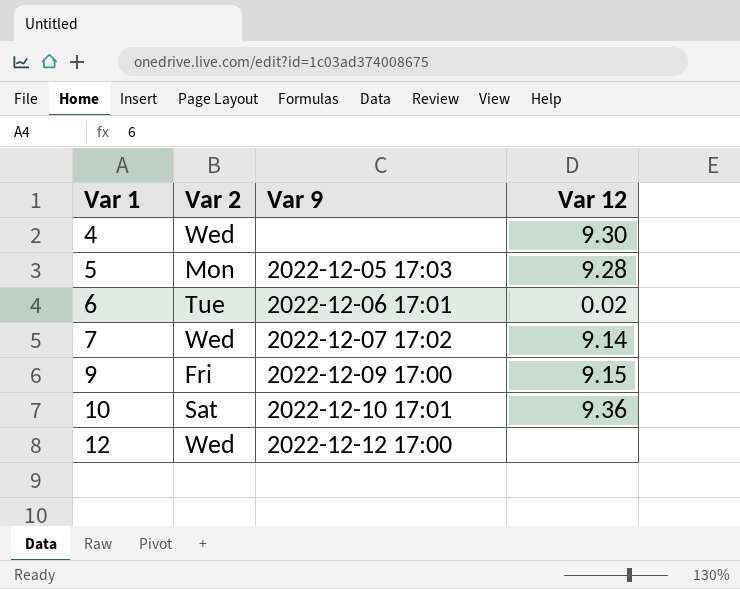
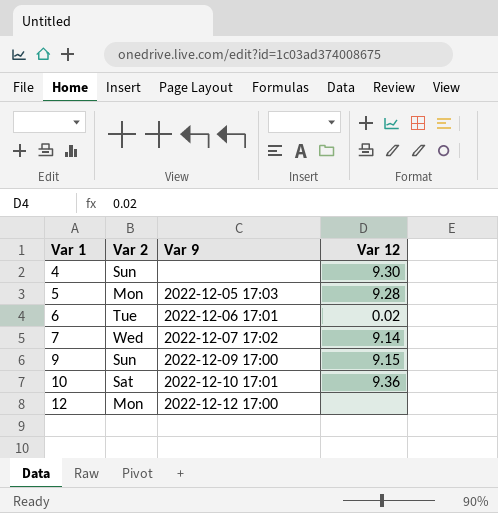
4 | Var 2: Wed -> Sun
9 | Var 2: Fri -> Sun
12 | Var 2: Wed -> Mon

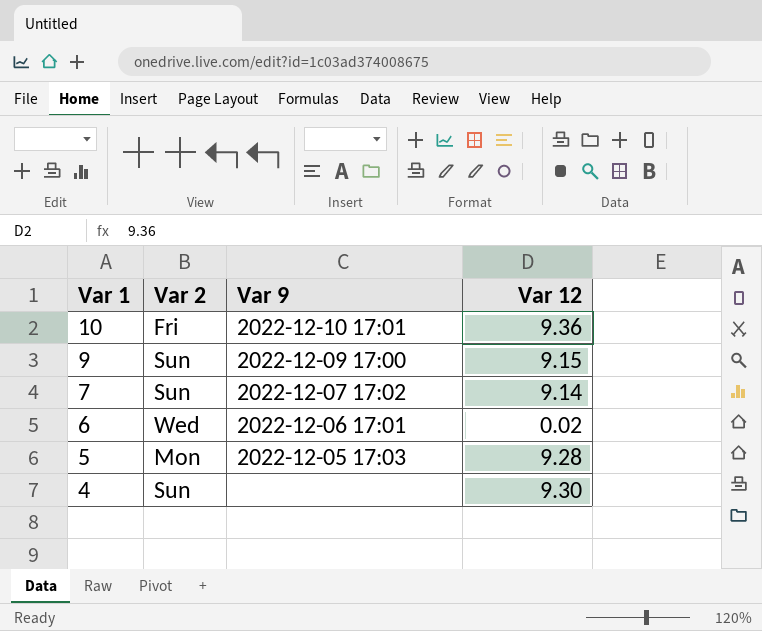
row order: Var 1 ascending -> Var 1 descending
row 12: Mon | 2022-12-12 17:00 | none -> none
10 | Var 2: Sat -> Fri
7 | Var 2: Wed -> Sun
6 | Var 2: Tue -> Wed

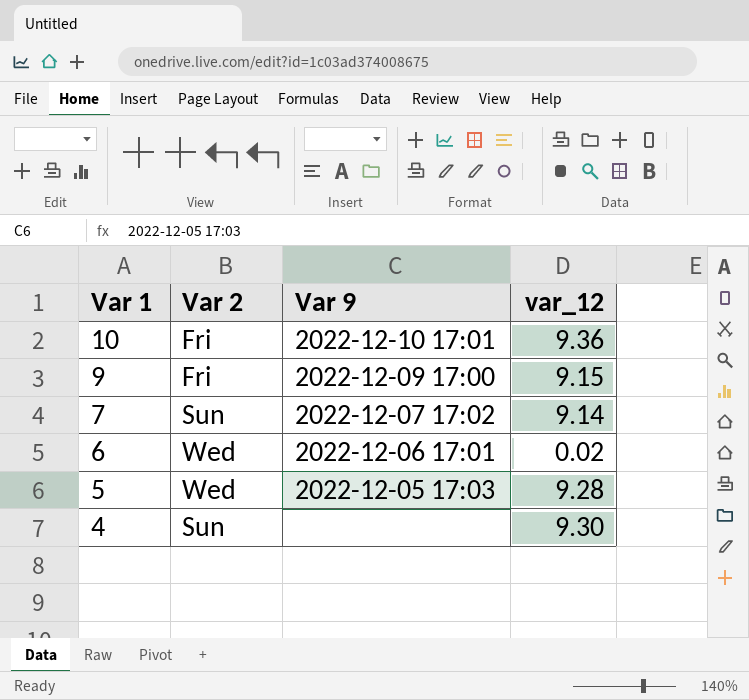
column name: Var 12 -> var_12
9 | Var 2: Sun -> Fri
5 | Var 2: Mon -> Wed

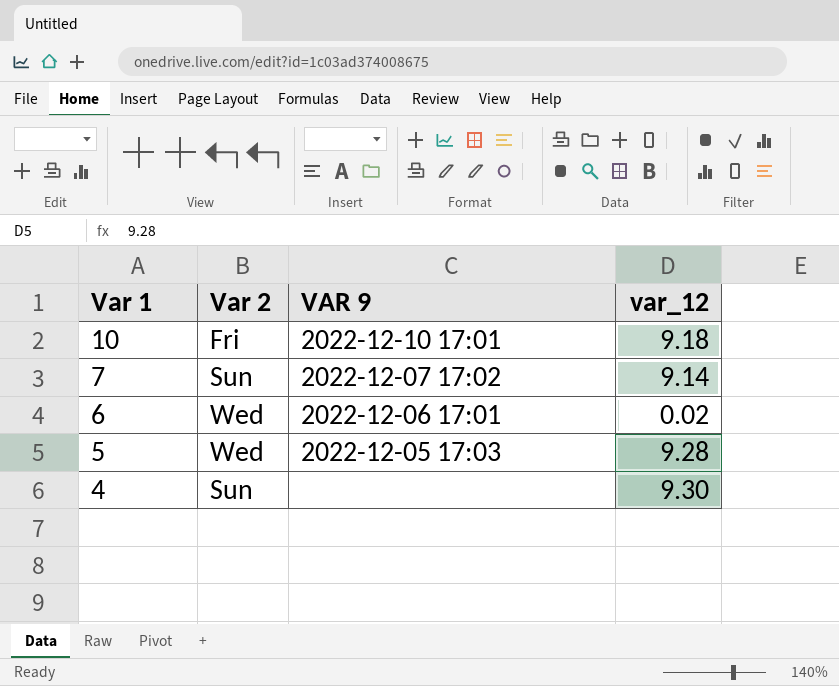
column name: Var 9 -> VAR 9
row 9: Fri | 2022-12-09 17:00 | 9.15 -> none
10 | var_12: 9.36 -> 9.18

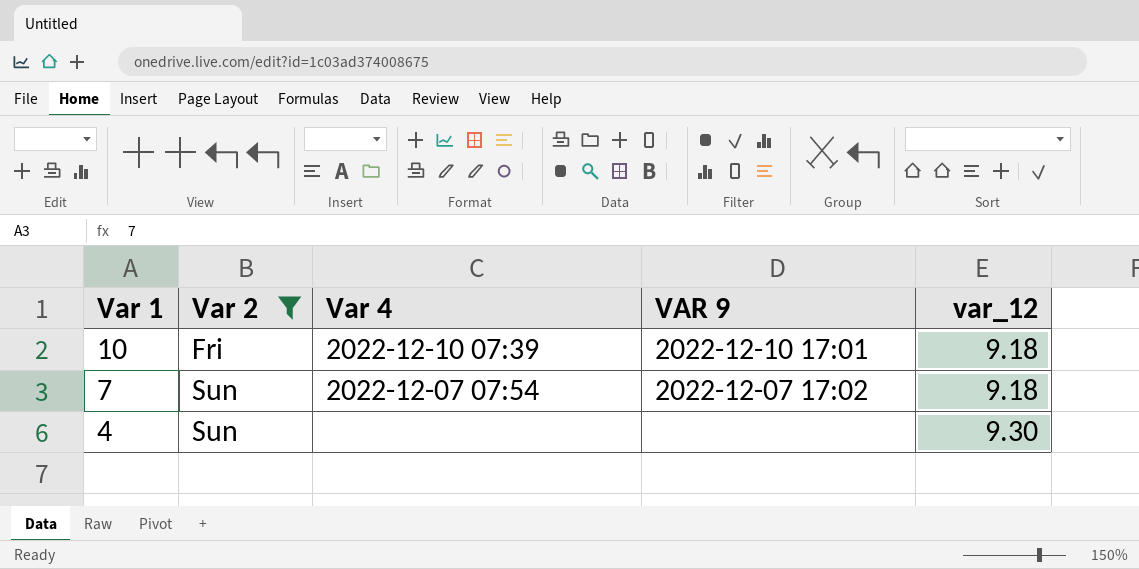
filter: none -> Var 2 != Wed
column Var 4 | position: none -> 3
7 | var_12: 9.14 -> 9.18

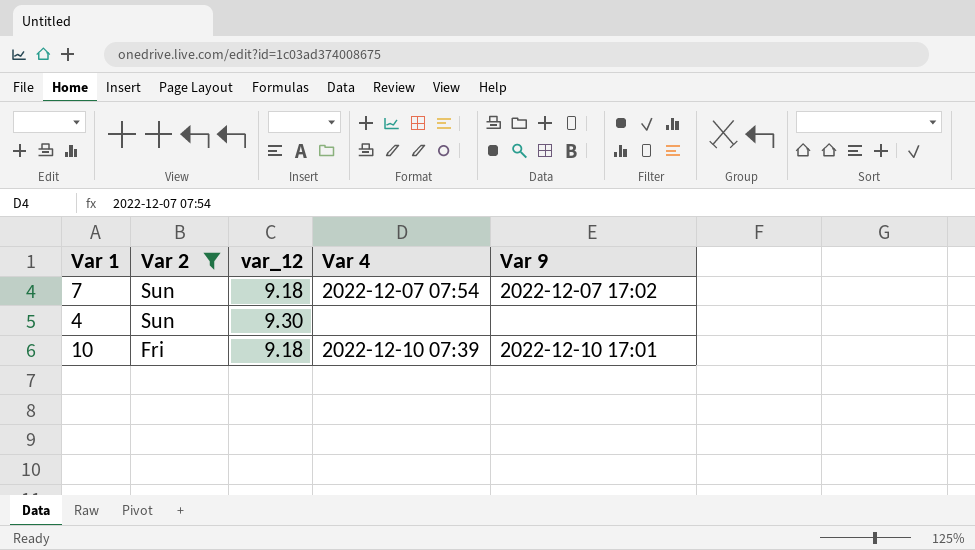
row order: Var 1 descending -> Var 2 descending
column var_12 | position: 5 -> 3
column name: VAR 9 -> Var 9

